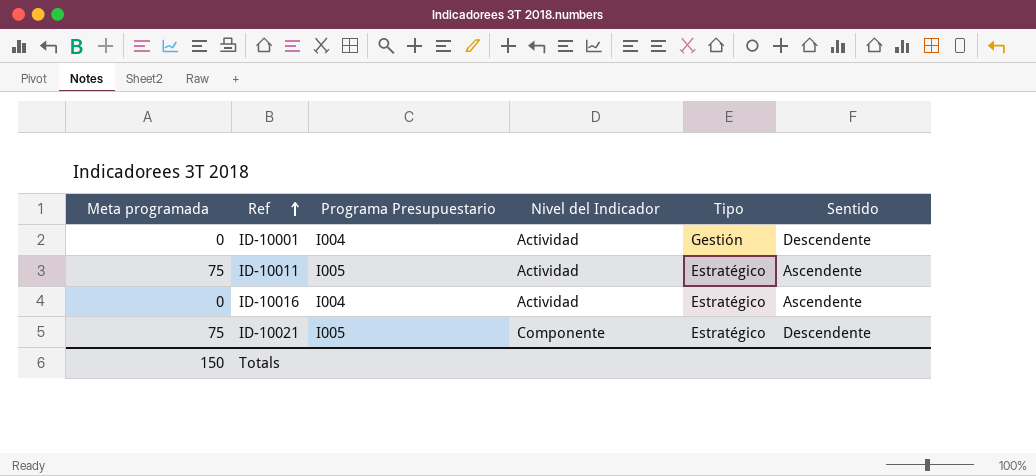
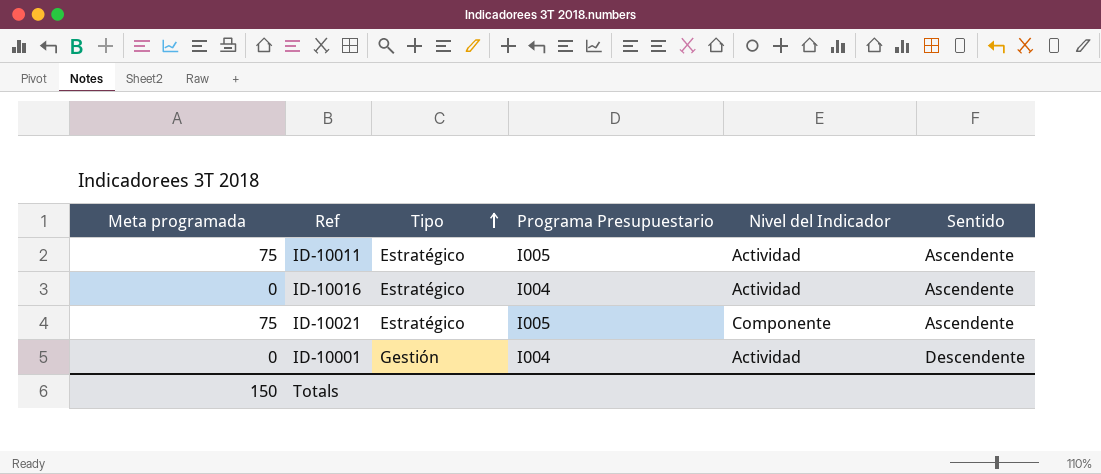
row order: Ref ascending -> Tipo ascending
column Tipo | position: 5 -> 3
ID-10021 | Sentido: Descendente -> Ascendente

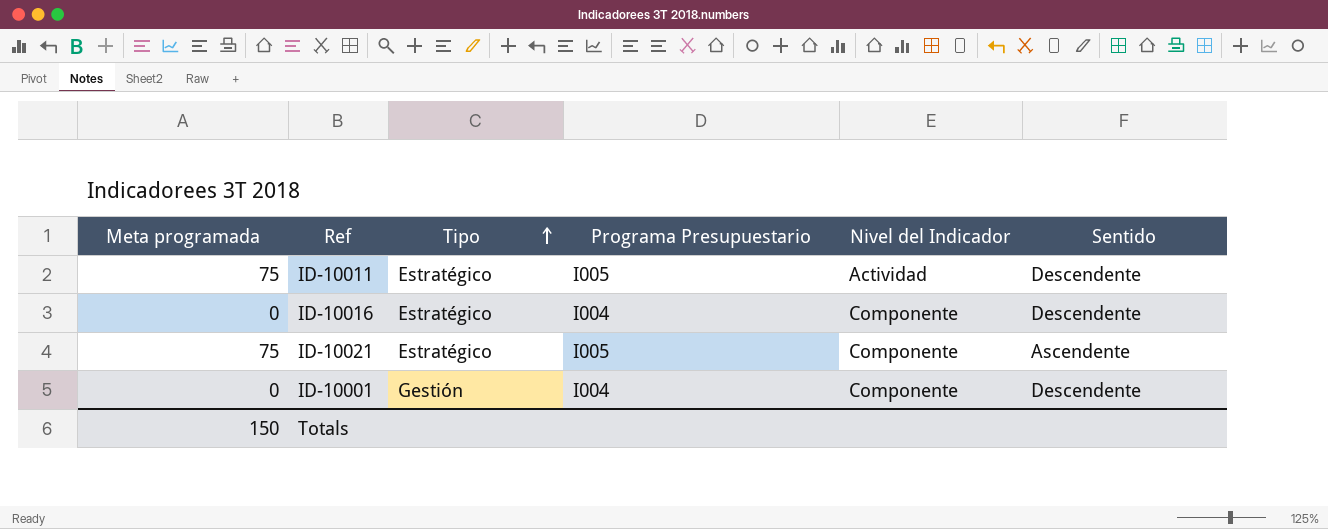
ID-10011 | Sentido: Ascendente -> Descendente
ID-10016 | Nivel del Indicador: Actividad -> Componente
ID-10016 | Sentido: Ascendente -> Descendente
ID-10001 | Nivel del Indicador: Actividad -> Componente

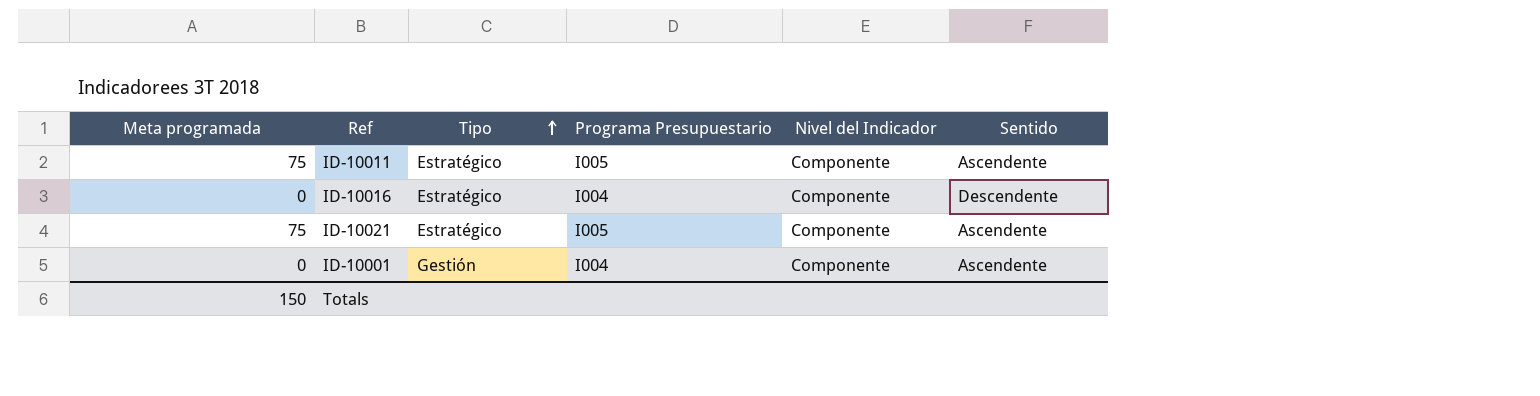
ID-10011 | Nivel del Indicador: Actividad -> Componente
ID-10011 | Sentido: Descendente -> Ascendente
ID-10001 | Sentido: Descendente -> Ascendente

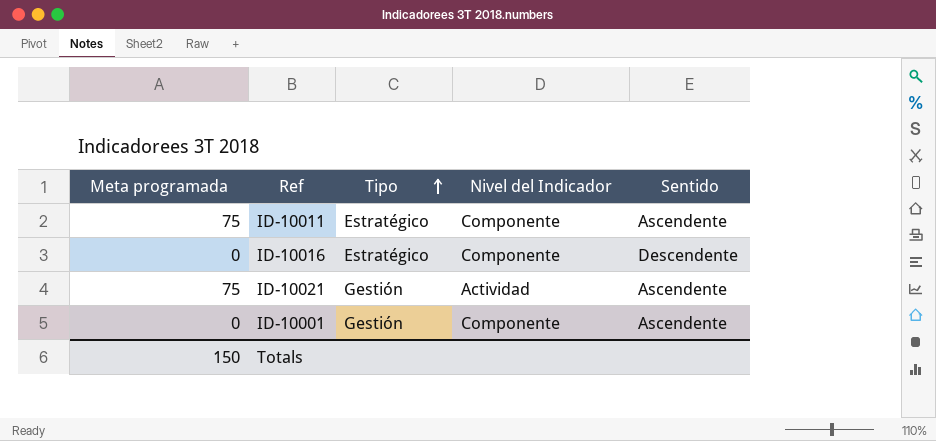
column Programa Presupuestario | position: 4 -> none
ID-10021 | Tipo: Estratégico -> Gestión
ID-10021 | Nivel del Indicador: Componente -> Actividad

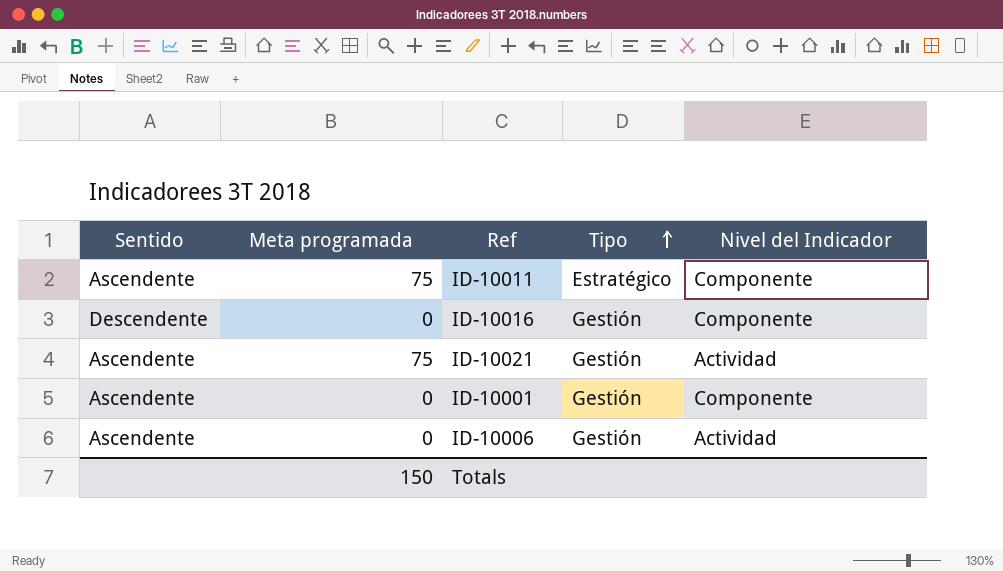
column Sentido | position: 5 -> 1
ID-10016 | Tipo: Estratégico -> Gestión
row ID-10006: none -> Ascendente | 0 | Gestión | Actividad

